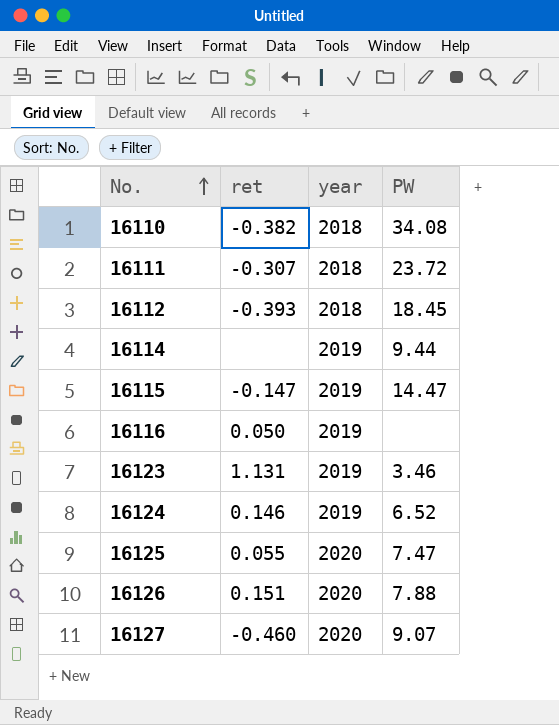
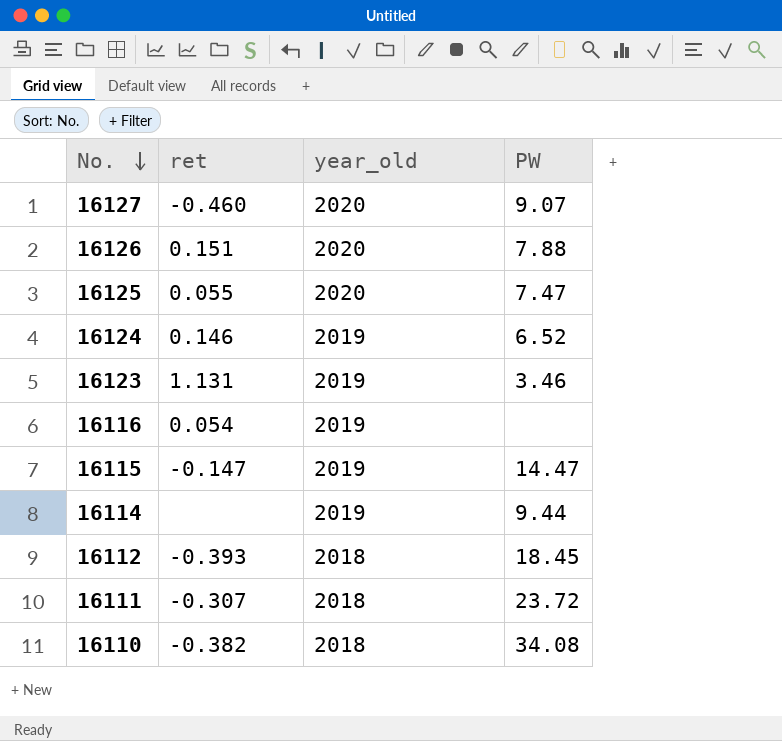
row order: No. ascending -> No. descending
column name: year -> year_old
16116 | ret: 0.050 -> 0.054

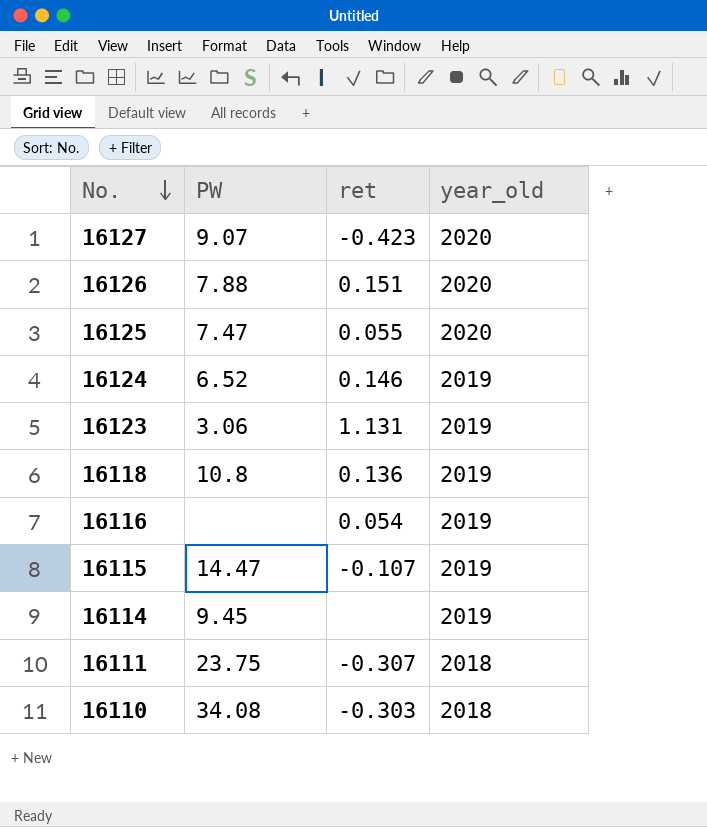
column PW | position: 4 -> 2
row 16112: -0.393 | 2018 | 18.45 -> none
16127 | ret: -0.460 -> -0.423
16123 | PW: 3.46 -> 3.06
row 16118: none -> 10.8 | 0.136 | 2019
16115 | ret: -0.147 -> -0.107
16114 | PW: 9.44 -> 9.45
16111 | PW: 23.72 -> 23.75
16110 | ret: -0.382 -> -0.303

